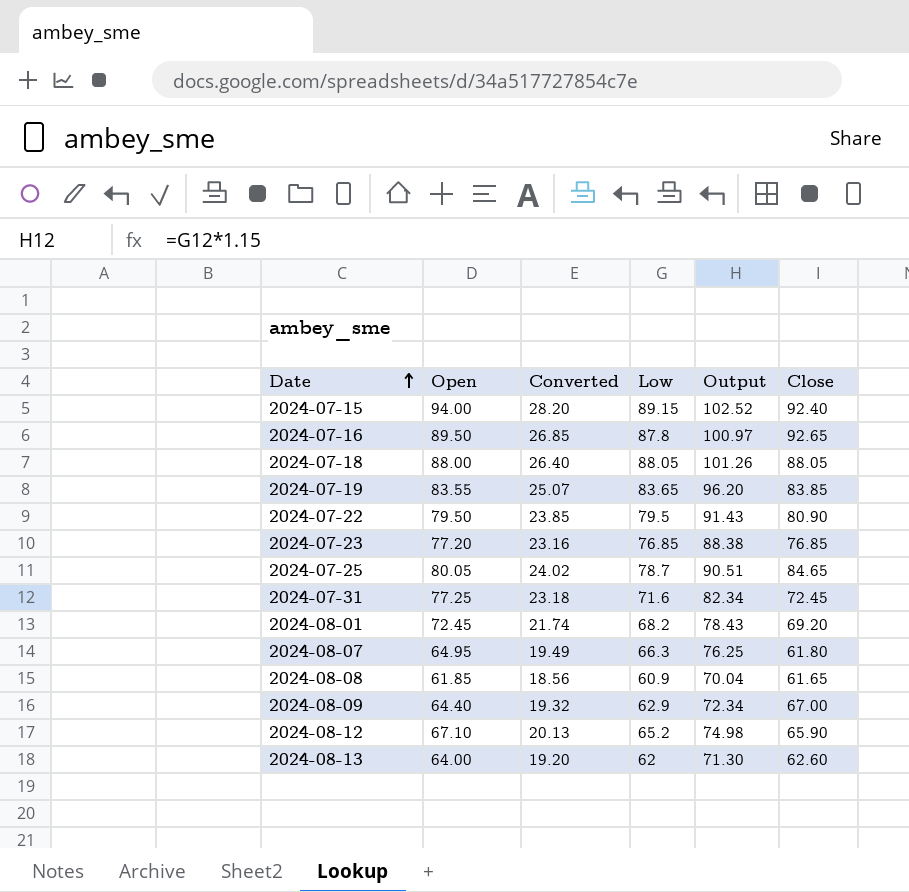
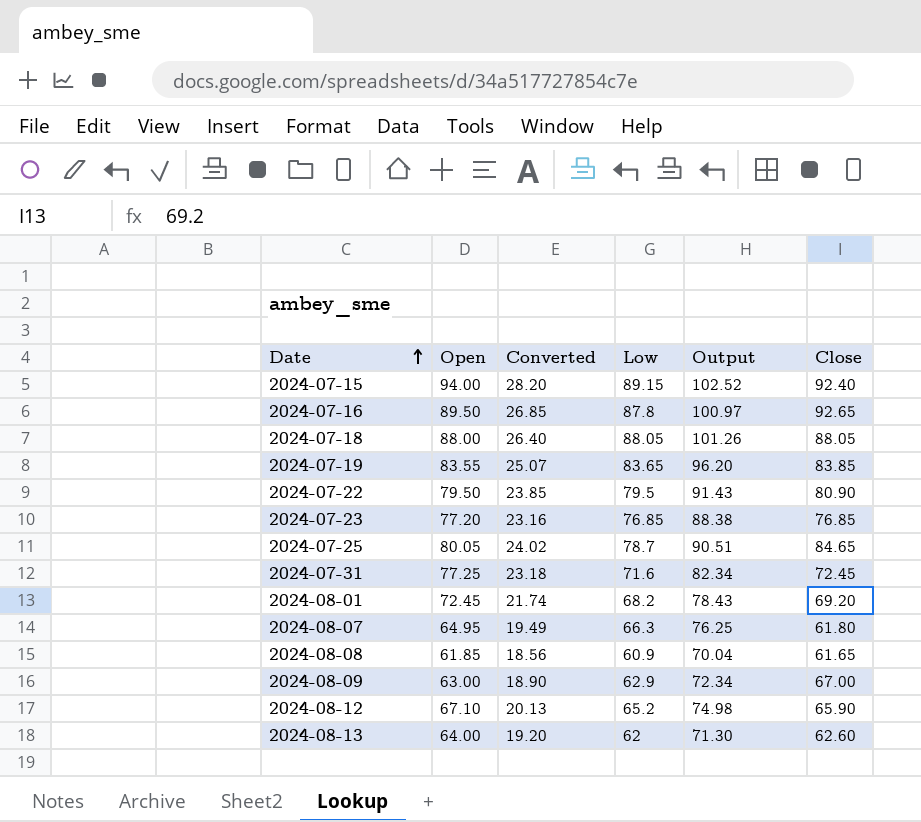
2024-08-09 | Open: 64.40 -> 63.00
2024-08-09 | Converted: 19.32 -> 18.90

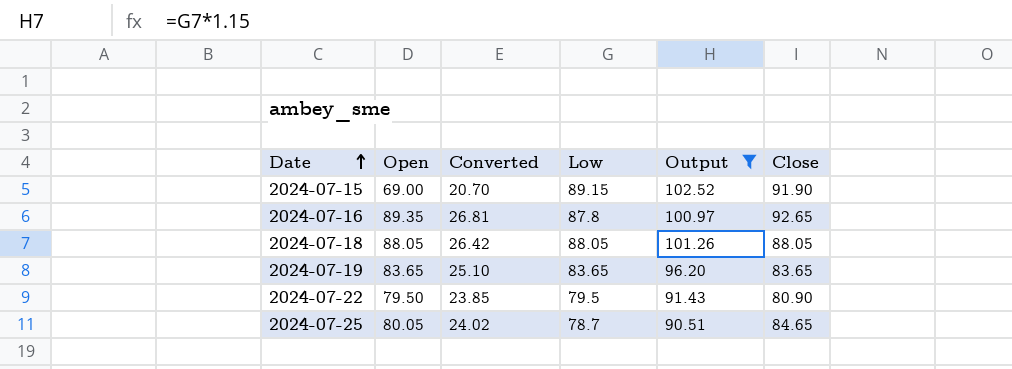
filter: none -> Output >= 90.51
2024-07-15 | Open: 94.00 -> 69.00
2024-07-15 | Converted: 28.20 -> 20.70
2024-07-15 | Close: 92.40 -> 91.90
2024-07-16 | Open: 89.50 -> 89.35
2024-07-16 | Converted: 26.85 -> 26.81
2024-07-18 | Open: 88.00 -> 88.05
2024-07-18 | Converted: 26.40 -> 26.42
2024-07-19 | Open: 83.55 -> 83.65
2024-07-19 | Converted: 25.07 -> 25.10
2024-07-19 | Close: 83.85 -> 83.65

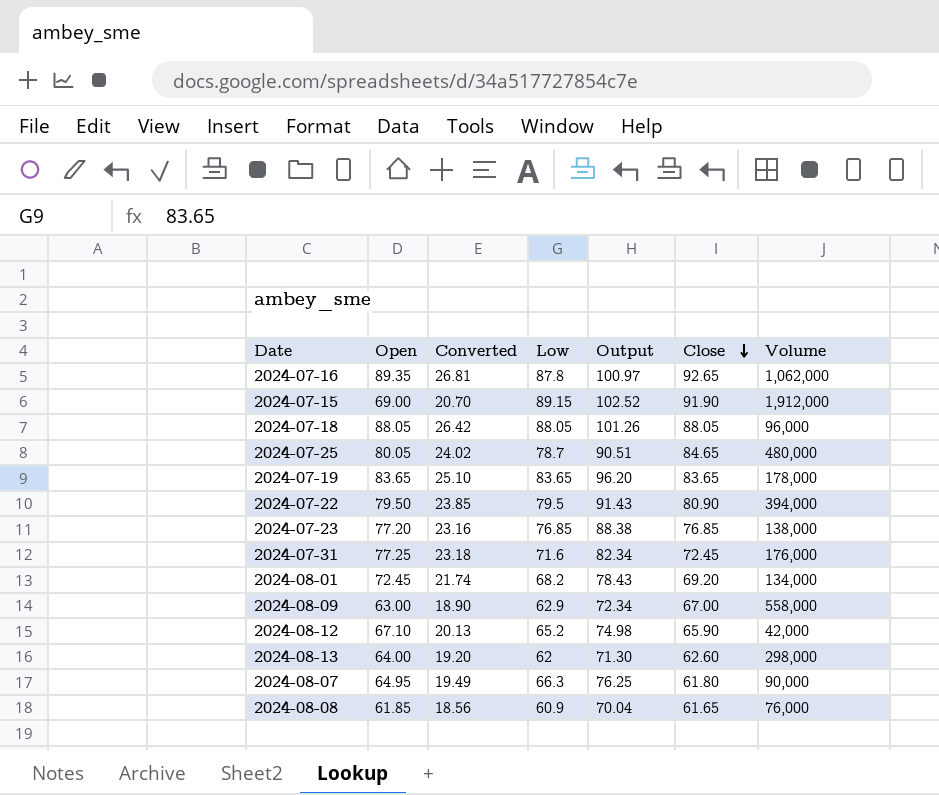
filter: Output >= 90.51 -> none
row order: Date ascending -> Close descending
column Volume | position: none -> 7

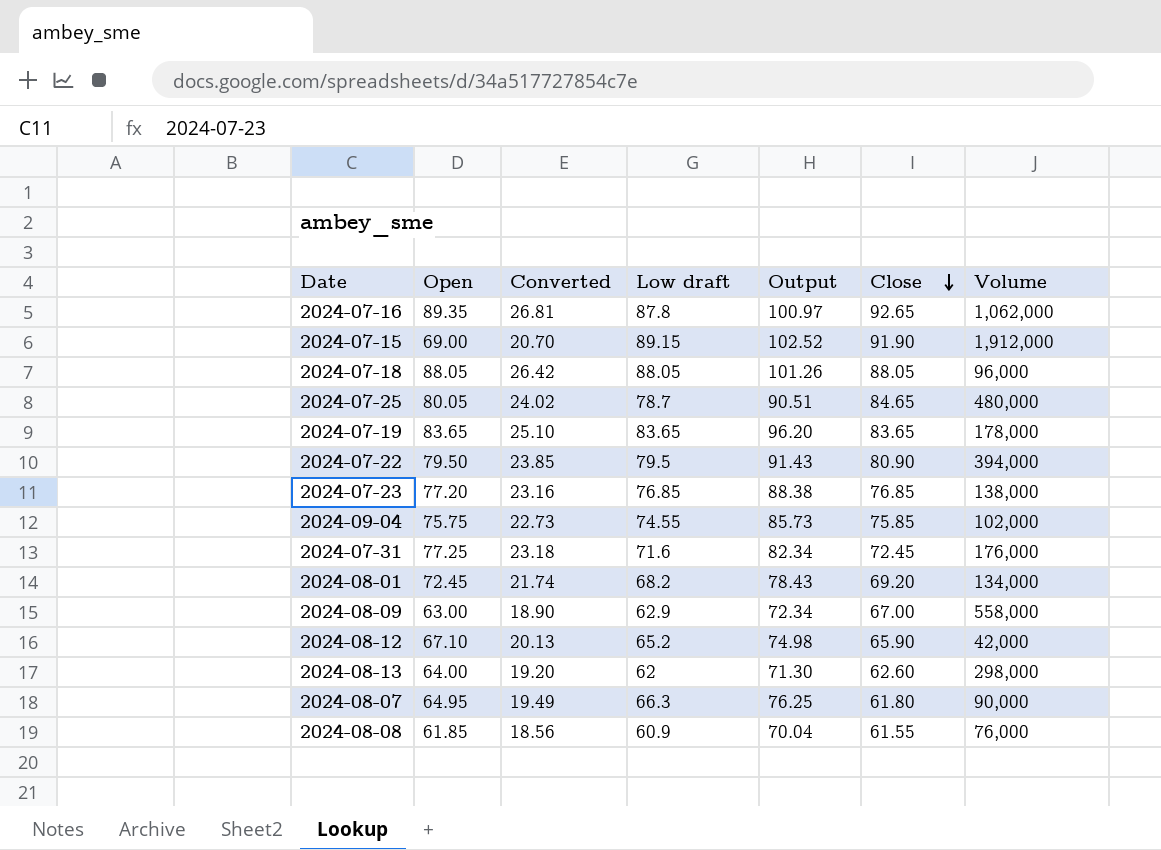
column name: Low -> Low draft
row 2024-09-04: none -> 75.75 | 22.73 | 74.55 | 85.73 | 75.85 | 102,000
2024-08-08 | Close: 61.65 -> 61.55

